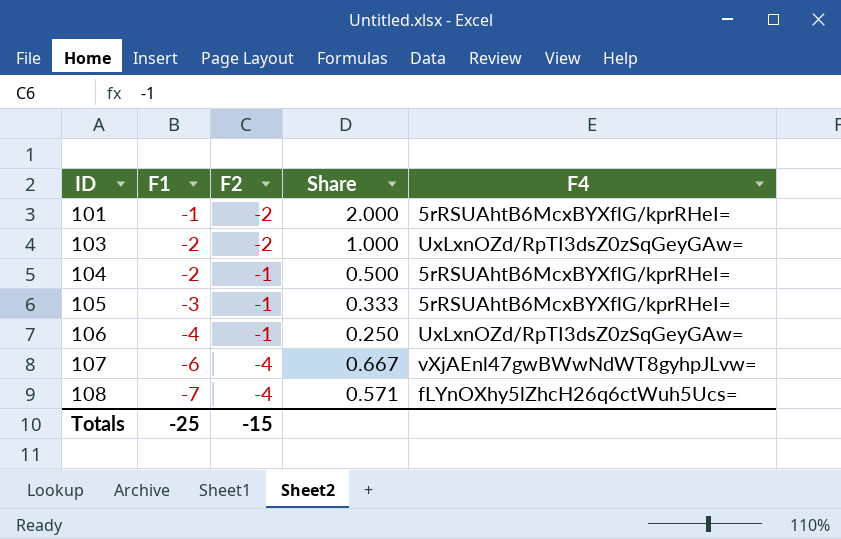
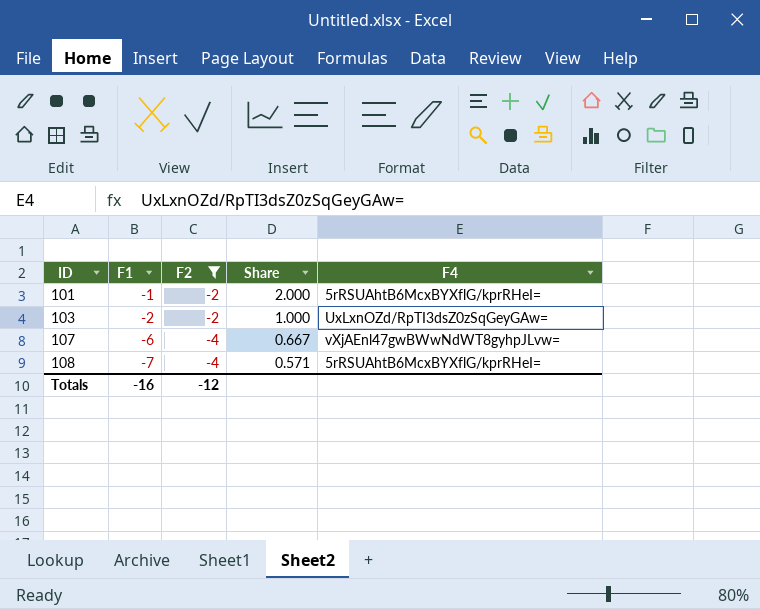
filter: none -> F2 != -1
108 | F4: fLYnOXhy5lZhcH26q6ctWuh5Ucs= -> 5rRSUAhtB6McxBYXflG/kprRHeI=
Totals | F1: -25 -> -16
Totals | F2: -15 -> -12

